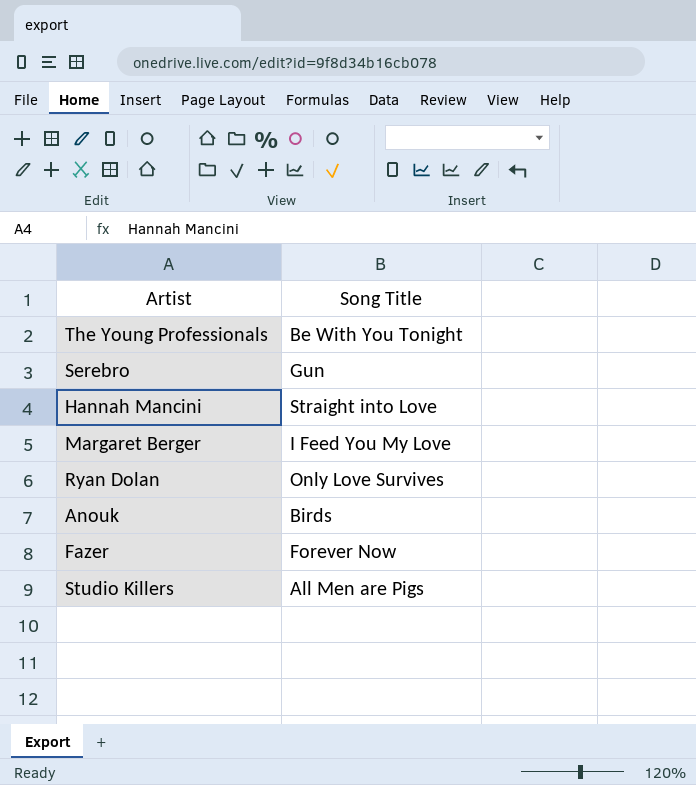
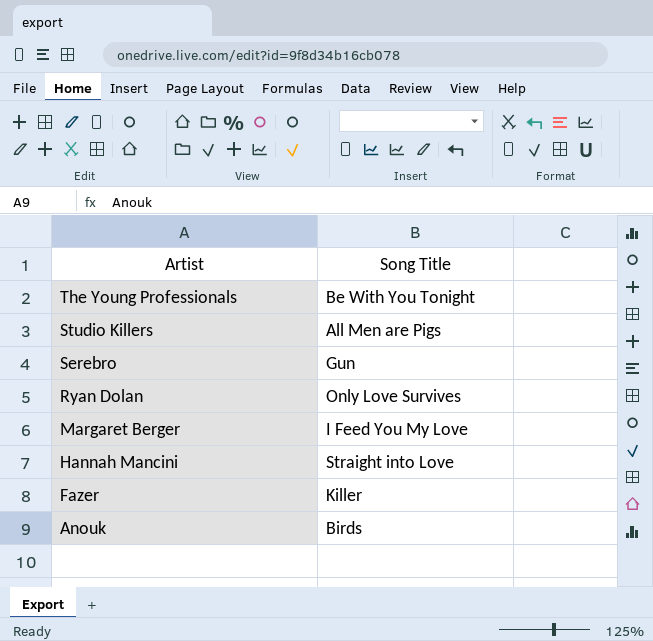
row order: none -> Artist descending
Fazer | Song Title: Forever Now -> Killer

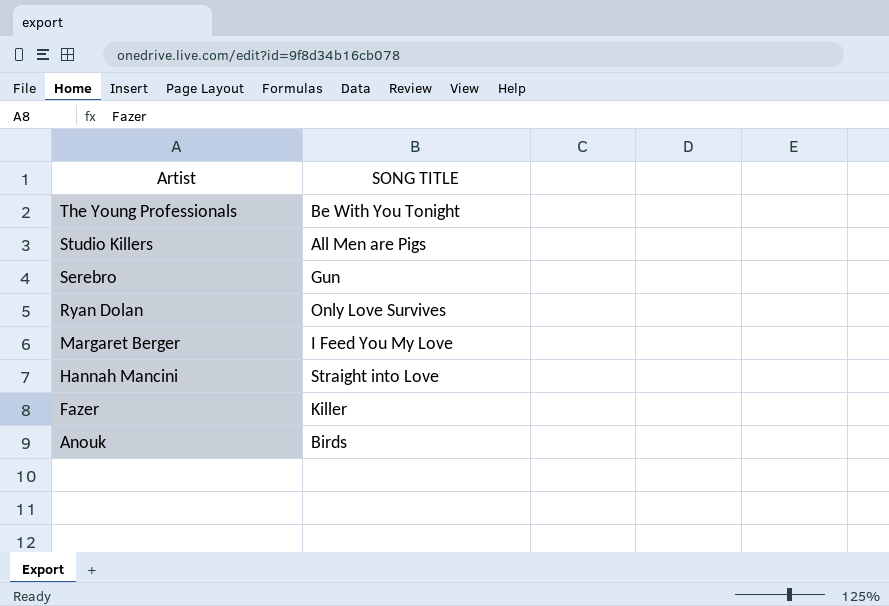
column name: Song Title -> SONG TITLE

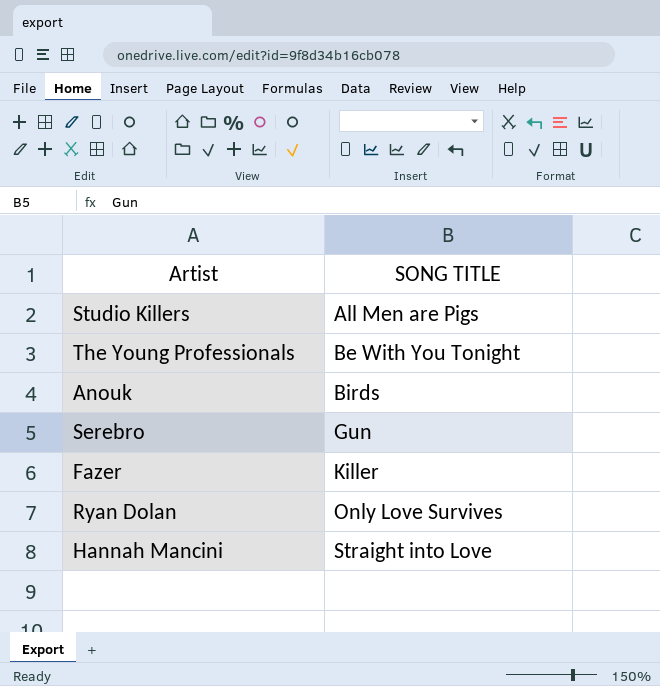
row order: Artist descending -> SONG TITLE ascending
row Margaret Berger: I Feed You My Love -> none

